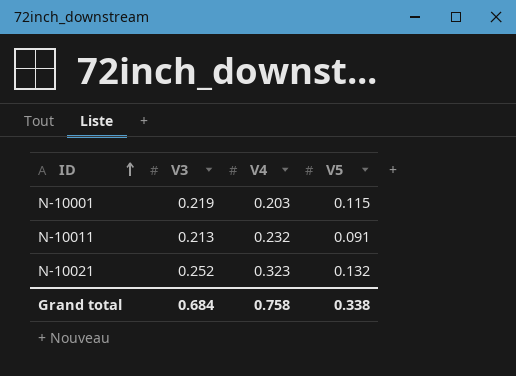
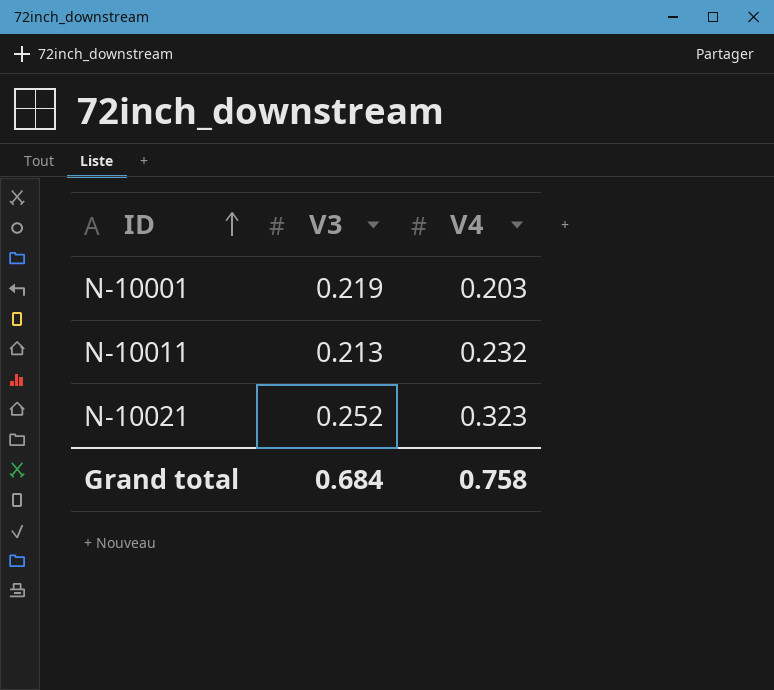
column V5 | position: 4 -> none

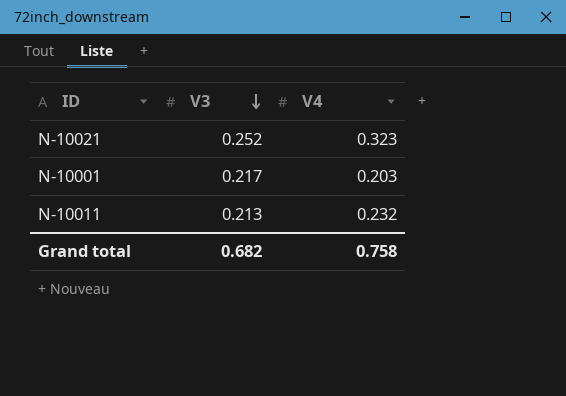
row order: ID ascending -> V3 descending
N-10001 | V3: 0.219 -> 0.217
Grand total | V3: 0.684 -> 0.682

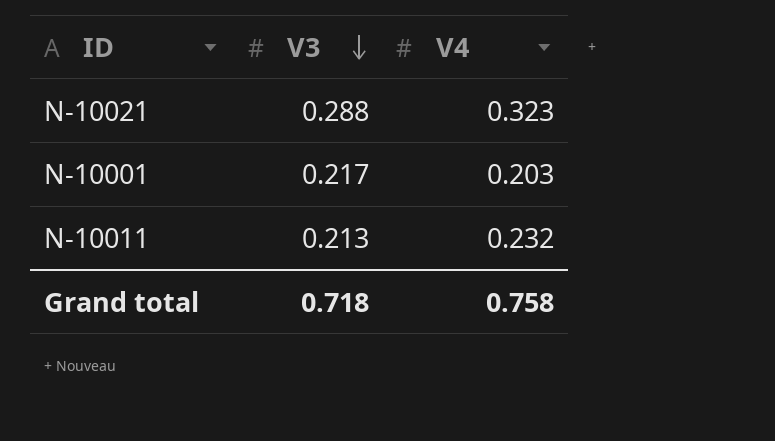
N-10021 | V3: 0.252 -> 0.288
Grand total | V3: 0.682 -> 0.718

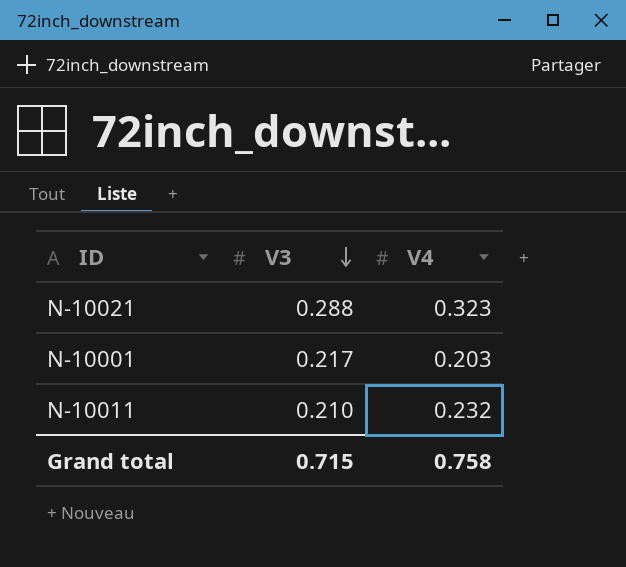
N-10011 | V3: 0.213 -> 0.210
Grand total | V3: 0.718 -> 0.715

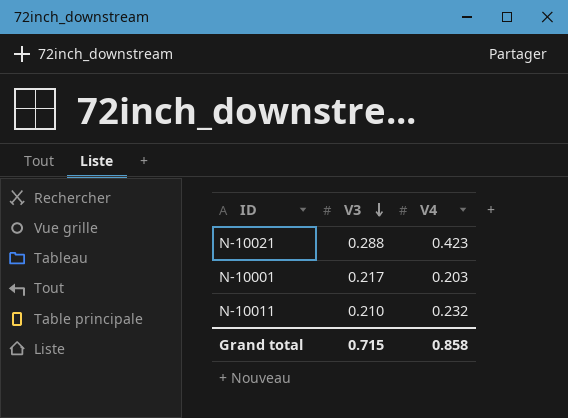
N-10021 | V4: 0.323 -> 0.423
Grand total | V4: 0.758 -> 0.858

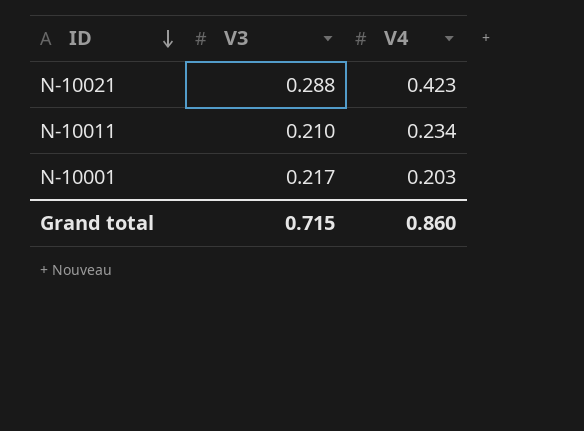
row order: V3 descending -> ID descending
N-10011 | V4: 0.232 -> 0.234
Grand total | V4: 0.858 -> 0.860

